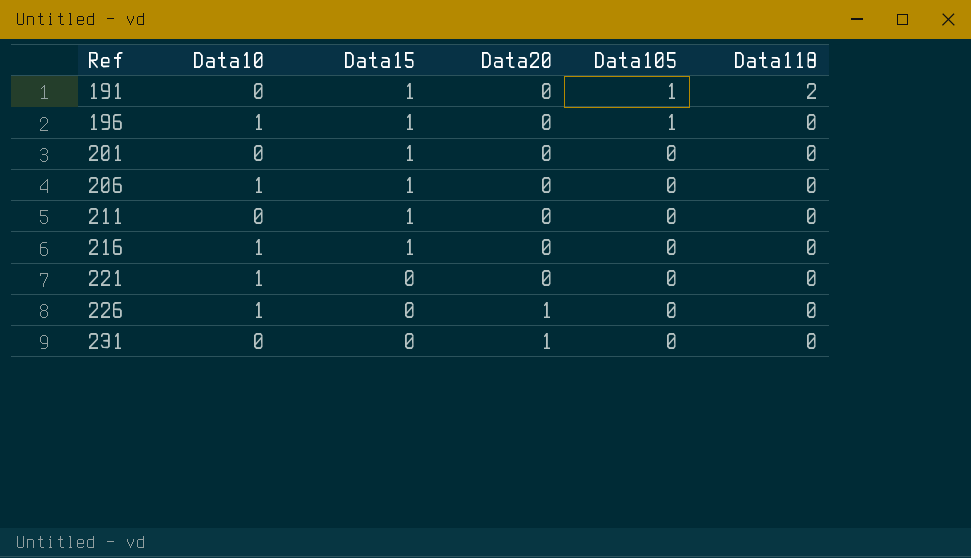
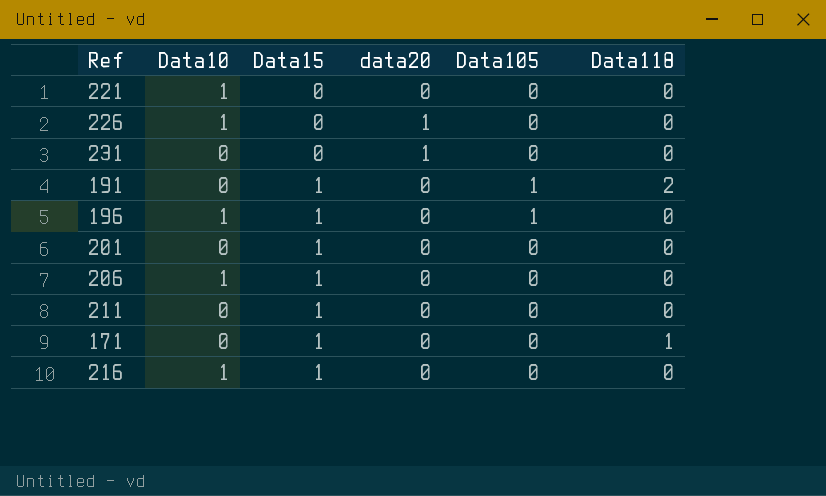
row order: Ref ascending -> Data15 ascending
column name: Data20 -> data20
row 171: none -> 0 | 1 | 0 | 0 | 1

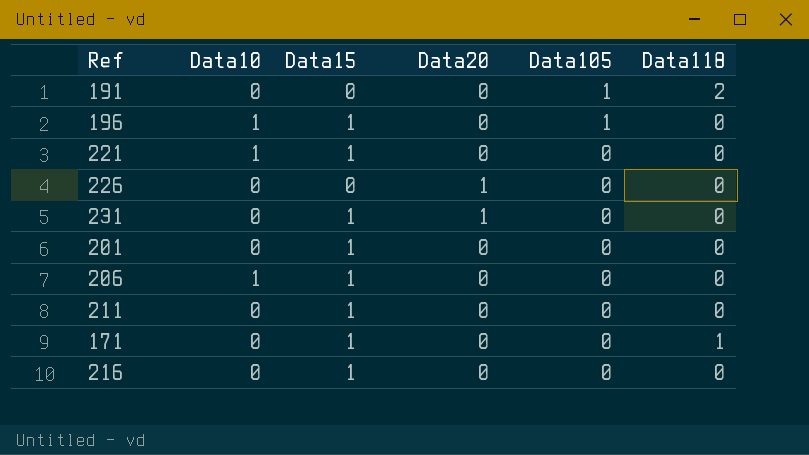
row order: Data15 ascending -> Data105 descending
column name: data20 -> Data20
191 | Data15: 1 -> 0
221 | Data15: 0 -> 1
226 | Data10: 1 -> 0
231 | Data15: 0 -> 1
216 | Data10: 1 -> 0

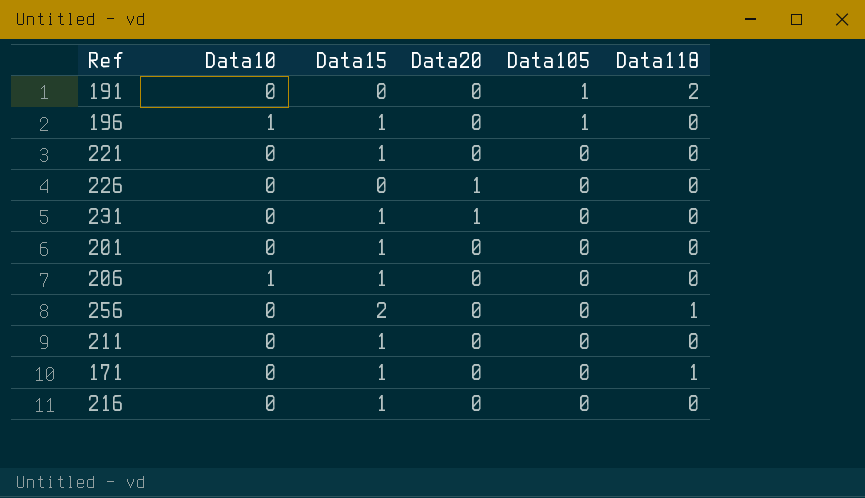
221 | Data10: 1 -> 0
row 256: none -> 0 | 2 | 0 | 0 | 1

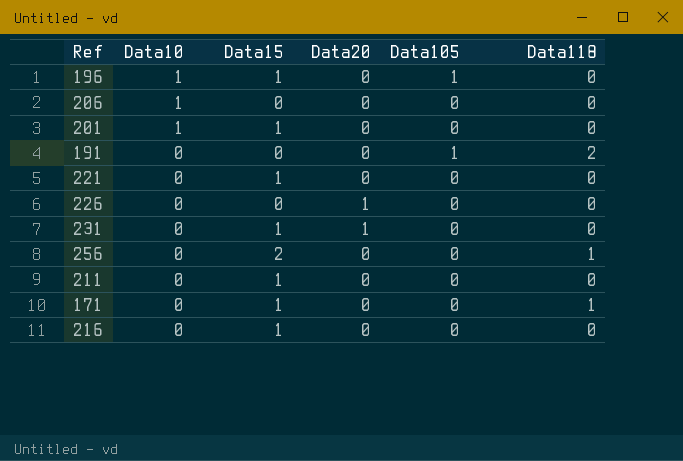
row order: Data105 descending -> Data10 descending
206 | Data15: 1 -> 0
201 | Data10: 0 -> 1

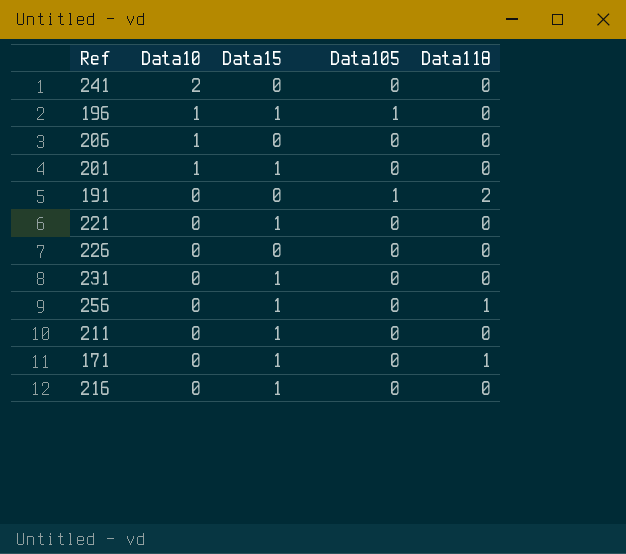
column Data20 | position: 4 -> none
row 241: none -> 2 | 0 | 0 | 0
256 | Data15: 2 -> 1

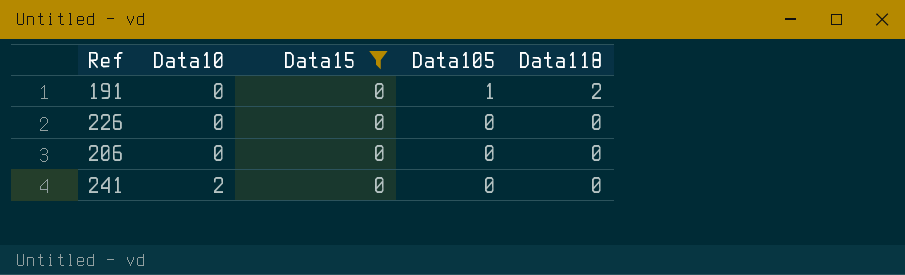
filter: none -> Data15 = 0
row order: Data10 descending -> Data10 ascending
206 | Data10: 1 -> 0

